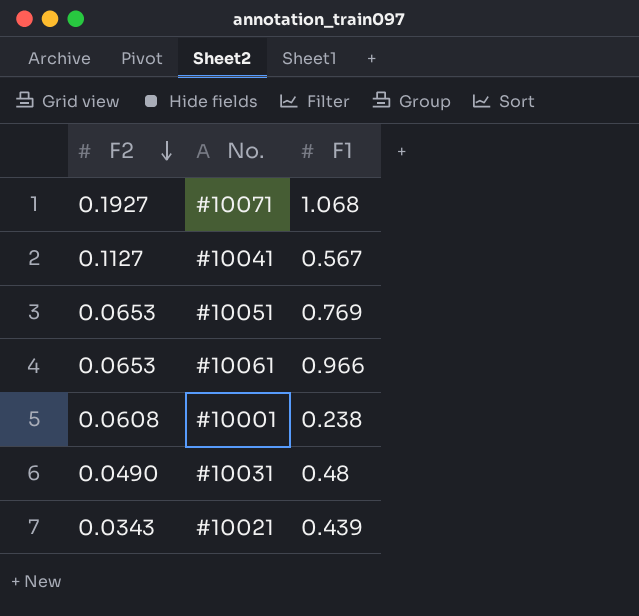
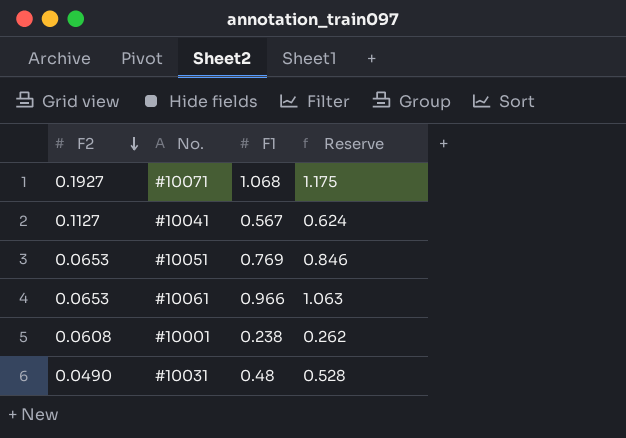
column Reserve | formula: none -> [F1] * 1.1
row #10021: 0.0343 | 0.439 -> none

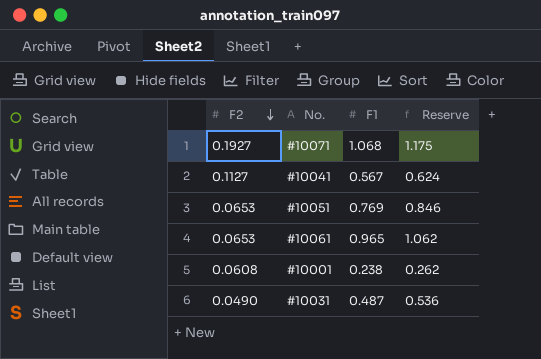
#10061 | F1: 0.966 -> 0.965
#10061 | Reserve: 1.063 -> 1.062
#10031 | F1: 0.48 -> 0.487
#10031 | Reserve: 0.528 -> 0.536

